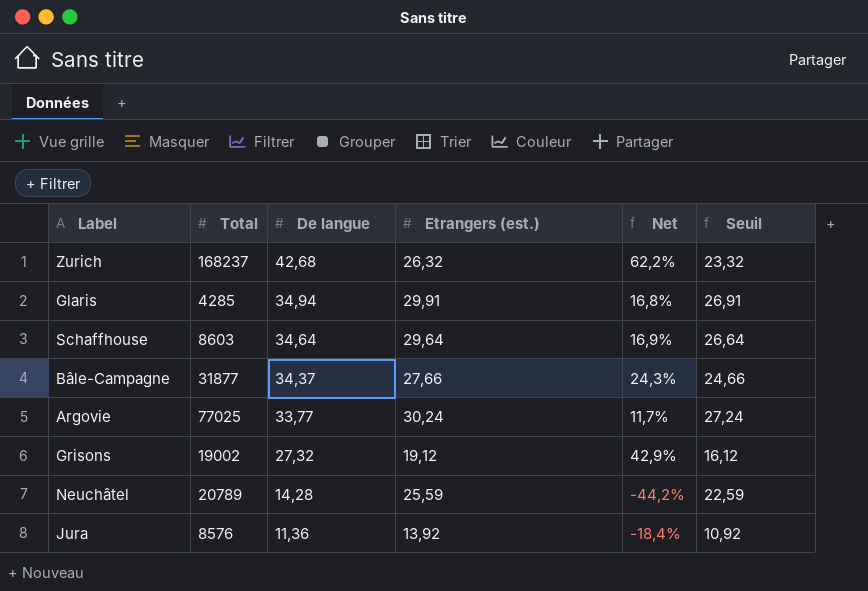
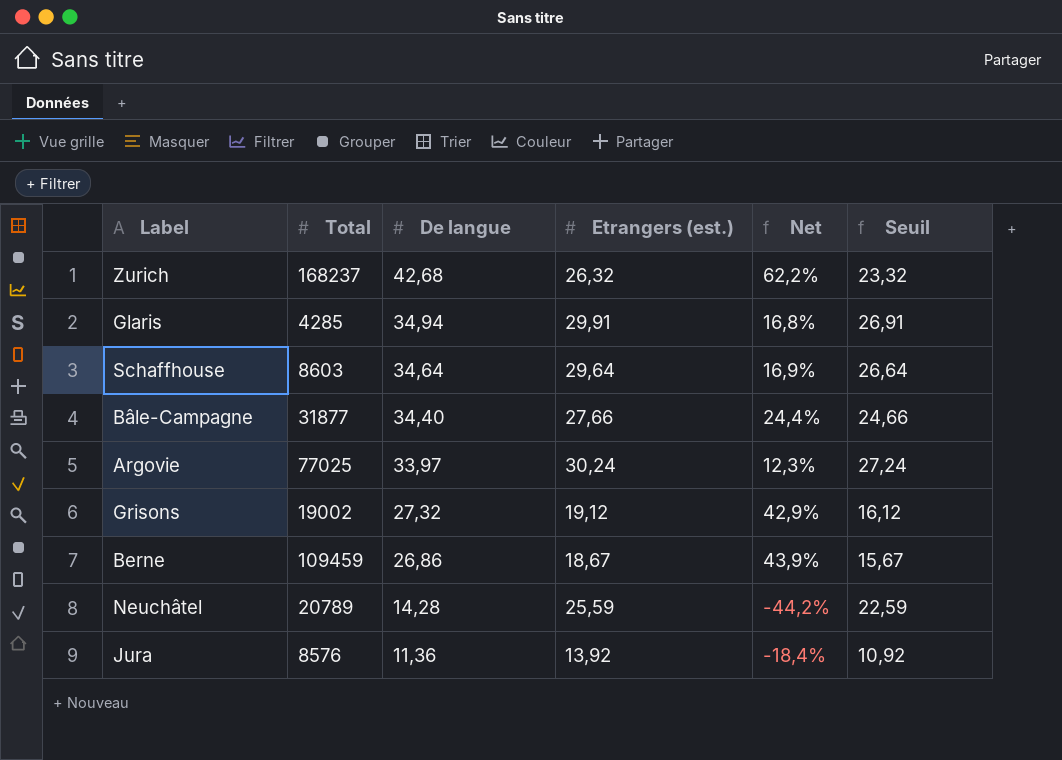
Bâle-Campagne | De langue: 34,37 -> 34,40
Bâle-Campagne | Net: 24,3% -> 24,4%
Argovie | De langue: 33,77 -> 33,97
Argovie | Net: 11,7% -> 12,3%
row Berne: none -> 109459 | 26,86 | 18,67 | 43,9% | 15,67

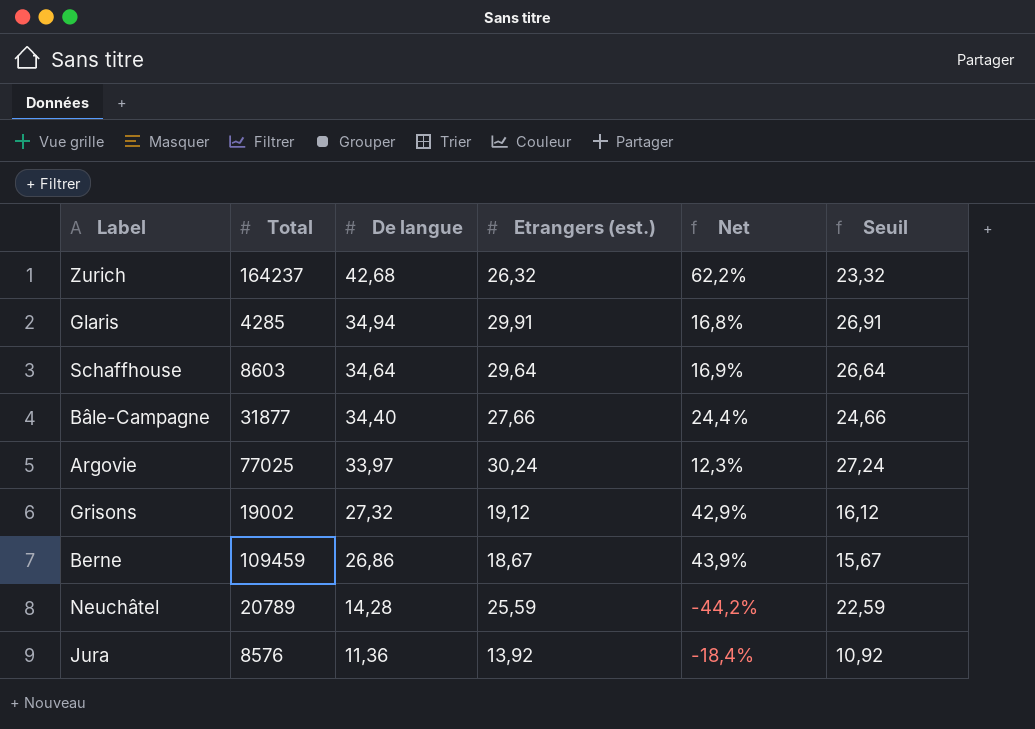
Zurich | Total: 168237 -> 164237

